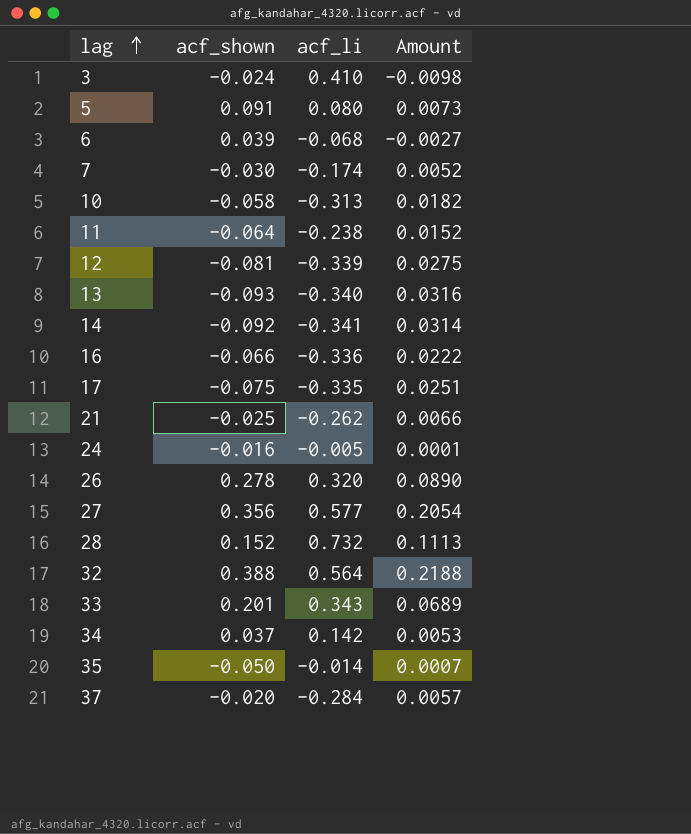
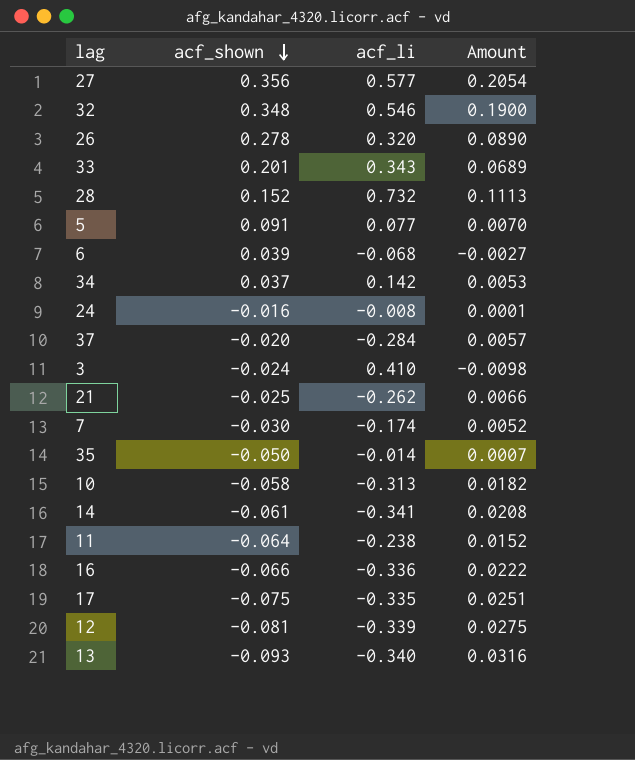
row order: lag ascending -> acf_shown descending
32 | acf_shown: 0.388 -> 0.348
32 | acf_li: 0.564 -> 0.546
32 | Amount: 0.2188 -> 0.1900
5 | acf_li: 0.080 -> 0.077
5 | Amount: 0.0073 -> 0.0070
24 | acf_li: -0.005 -> -0.008
14 | acf_shown: -0.092 -> -0.061
14 | Amount: 0.0314 -> 0.0208

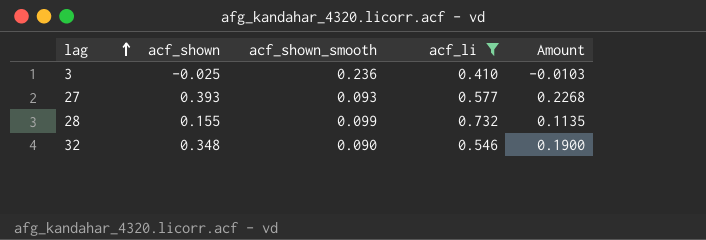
filter: none -> acf_li >= 0.410
row order: acf_shown descending -> lag ascending
column acf_shown_smooth | position: none -> 3
3 | acf_shown: -0.024 -> -0.025
3 | Amount: -0.0098 -> -0.0103
27 | acf_shown: 0.356 -> 0.393
27 | Amount: 0.2054 -> 0.2268
28 | acf_shown: 0.152 -> 0.155
28 | Amount: 0.1113 -> 0.1135

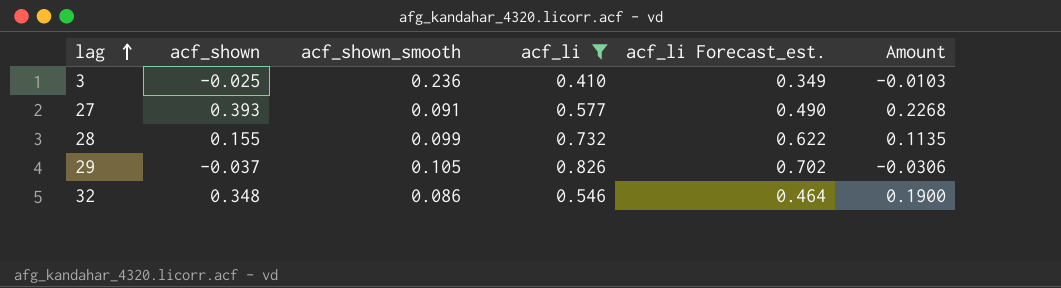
column acf_li Forecast_est. | formula: none -> [acf_li] * 0.85
27 | acf_shown_smooth: 0.093 -> 0.091
row 29: none -> -0.037 | 0.105 | 0.826 | 0.702 | -0.0306
32 | acf_shown_smooth: 0.090 -> 0.086

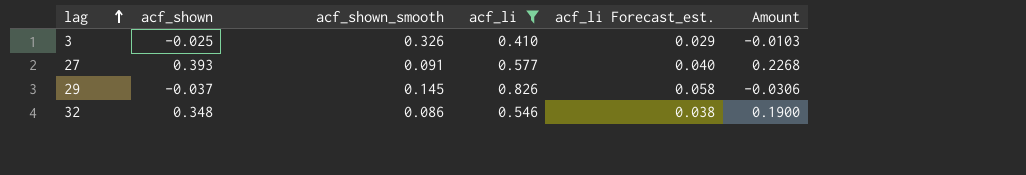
column acf_li Forecast_est. | formula: [acf_li] * 0.85 -> [acf_li] * 0.07
row 28: 0.155 | 0.099 | 0.732 | 0.622 | 0.1135 -> none
3 | acf_shown_smooth: 0.236 -> 0.326
29 | acf_shown_smooth: 0.105 -> 0.145

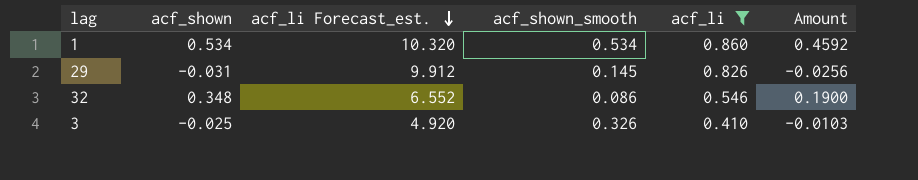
row order: lag ascending -> acf_li Forecast_est. descending
column acf_li Forecast_est. | formula: [acf_li] * 0.07 -> [acf_li] * 12
column acf_li Forecast_est. | position: 5 -> 3
row 27: 0.393 | 0.091 | 0.577 | 0.040 | 0.2268 -> none
row 1: none -> 0.534 | 10.320 | 0.534 | 0.860 | 0.4592
29 | acf_shown: -0.037 -> -0.031
29 | Amount: -0.0306 -> -0.0256

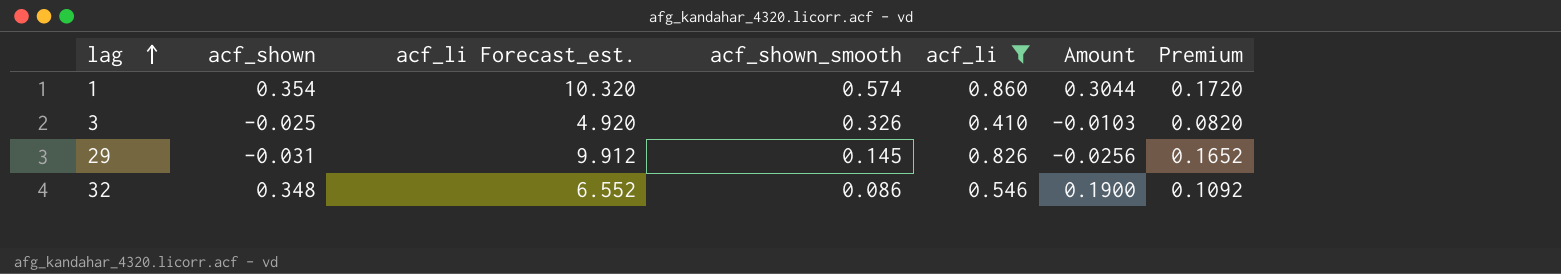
row order: acf_li Forecast_est. descending -> lag ascending
column Premium | formula: none -> [acf_li] * 0.2
1 | acf_shown: 0.534 -> 0.354
1 | acf_shown_smooth: 0.534 -> 0.574
1 | Amount: 0.4592 -> 0.3044

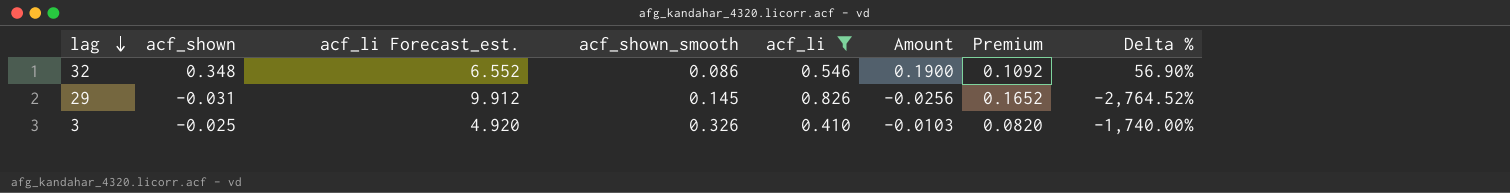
row order: lag ascending -> lag descending
column Delta % | formula: none -> ([acf_li] - [acf_shown]) / [acf_shown]
row 1: 0.354 | 10.320 | 0.574 | 0.860 | 0.3044 | 0.1720 -> none

